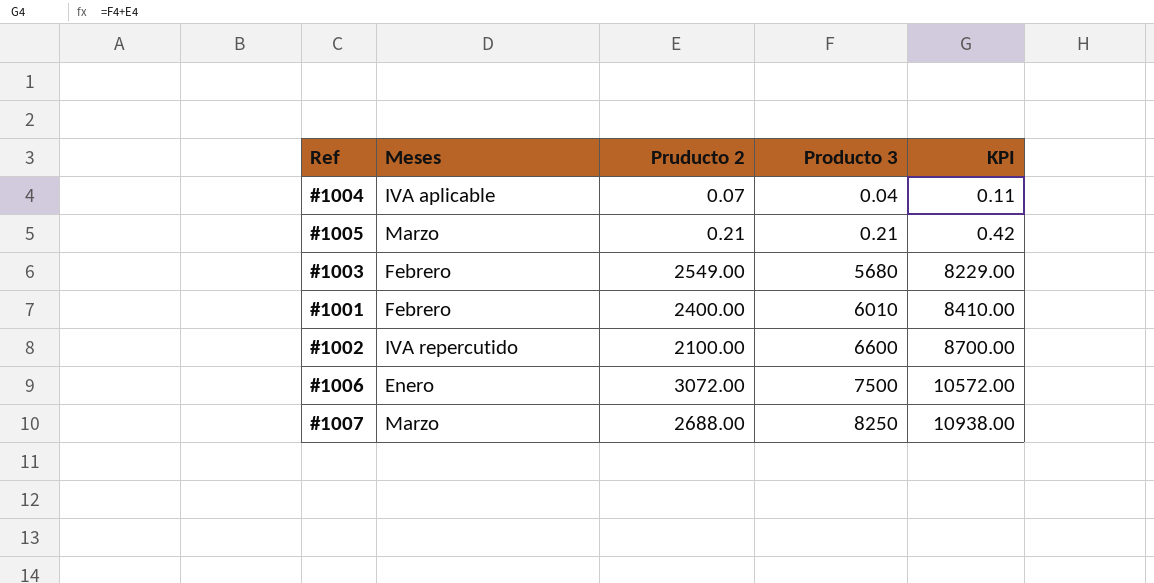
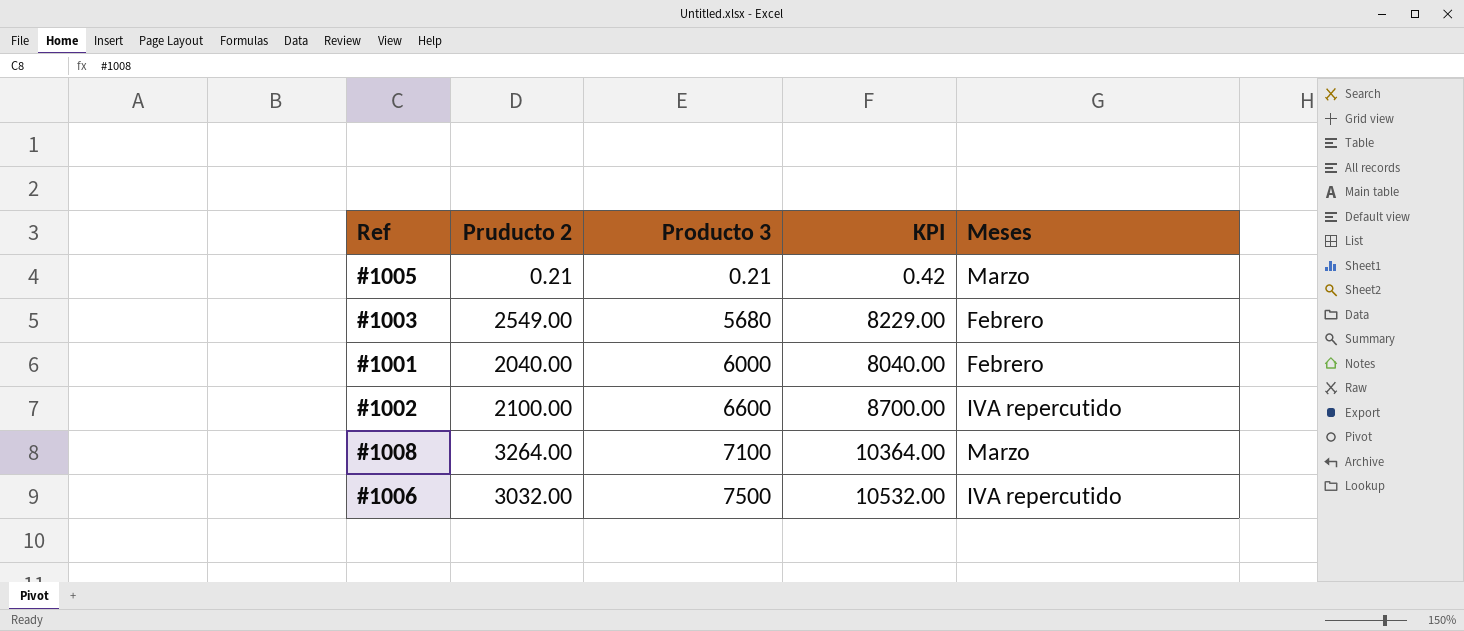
column Meses | position: 2 -> 5
row #1004: IVA aplicable | 0.07 | 0.04 | 0.11 -> none
row #1007: Marzo | 2688.00 | 8250 | 10938.00 -> none
#1001 | Pruducto 2: 2400.00 -> 2040.00
#1001 | Producto 3: 6010 -> 6000
#1001 | KPI: 8410.00 -> 8040.00
row #1008: none -> 3264.00 | 7100 | 10364.00 | Marzo
#1006 | Pruducto 2: 3072.00 -> 3032.00
#1006 | KPI: 10572.00 -> 10532.00
#1006 | Meses: Enero -> IVA repercutido

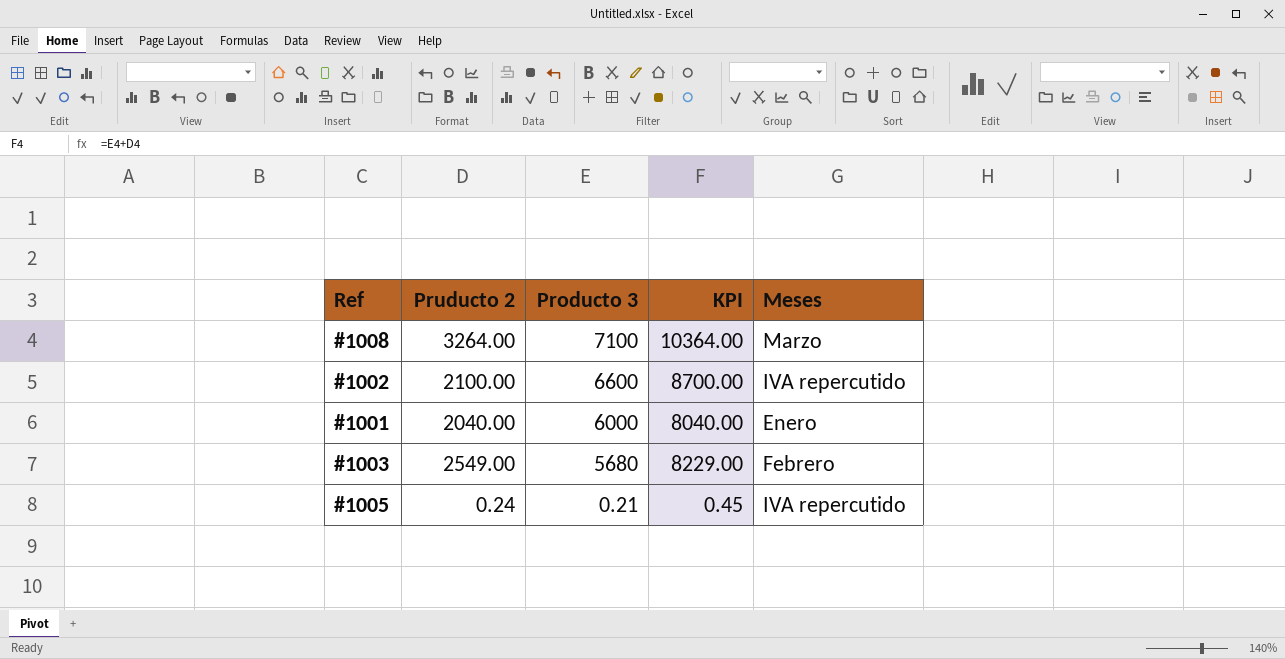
row order: Producto 3 ascending -> Producto 3 descending
row #1006: 3032.00 | 7500 | 10532.00 | IVA repercutido -> none
#1001 | Meses: Febrero -> Enero
#1005 | Pruducto 2: 0.21 -> 0.24
#1005 | KPI: 0.42 -> 0.45
#1005 | Meses: Marzo -> IVA repercutido

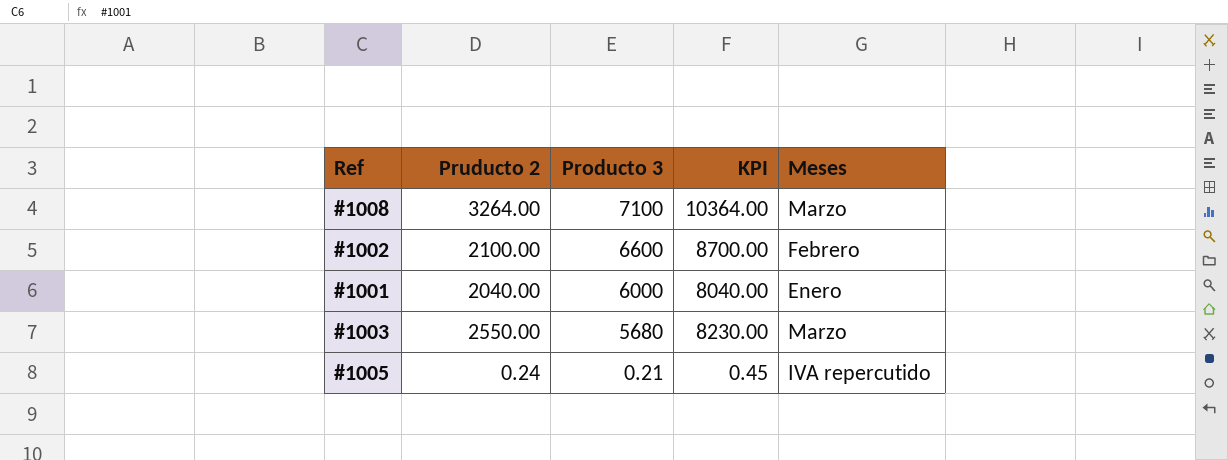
#1002 | Meses: IVA repercutido -> Febrero
#1003 | Pruducto 2: 2549.00 -> 2550.00
#1003 | KPI: 8229.00 -> 8230.00
#1003 | Meses: Febrero -> Marzo

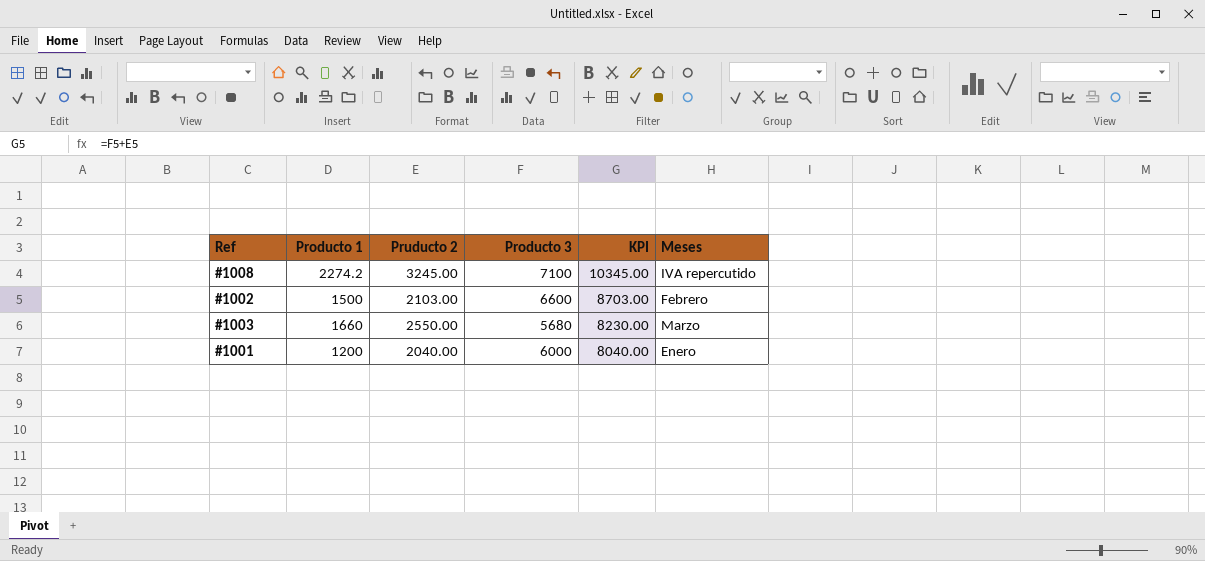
row order: Producto 3 descending -> KPI descending
column Producto 1 | position: none -> 2
row #1005: 0.24 | 0.21 | 0.45 | IVA repercutido -> none
#1008 | Pruducto 2: 3264.00 -> 3245.00
#1008 | KPI: 10364.00 -> 10345.00
#1008 | Meses: Marzo -> IVA repercutido
#1002 | Pruducto 2: 2100.00 -> 2103.00
#1002 | KPI: 8700.00 -> 8703.00

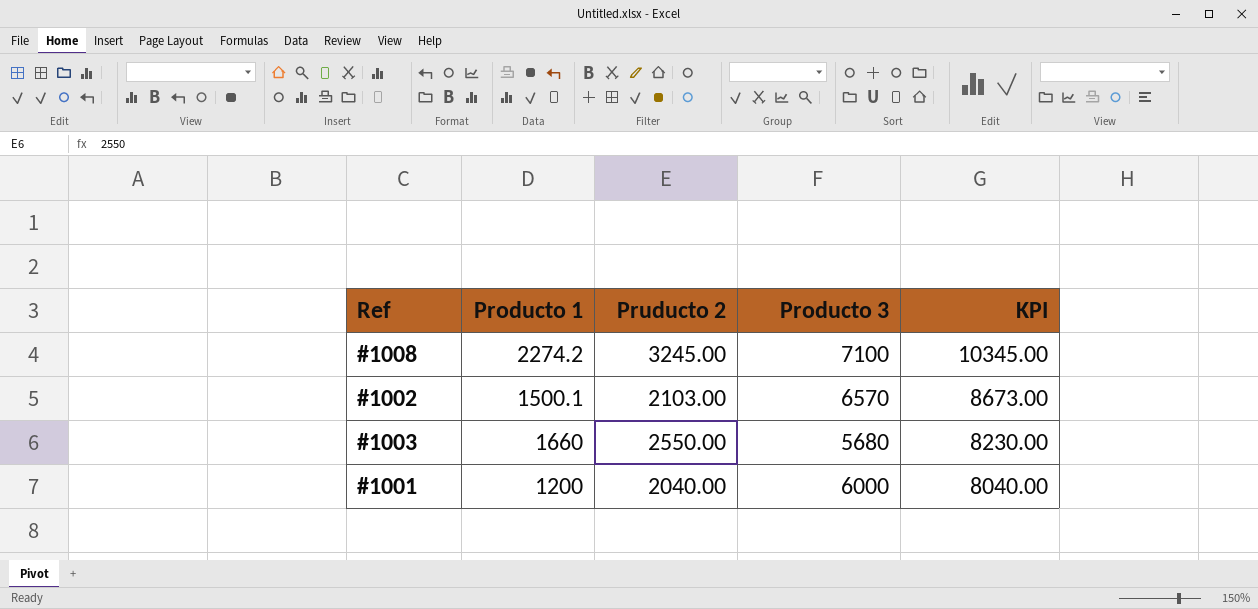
column Meses | position: 6 -> none
#1002 | Producto 1: 1500 -> 1500.1
#1002 | Producto 3: 6600 -> 6570
#1002 | KPI: 8703.00 -> 8673.00

